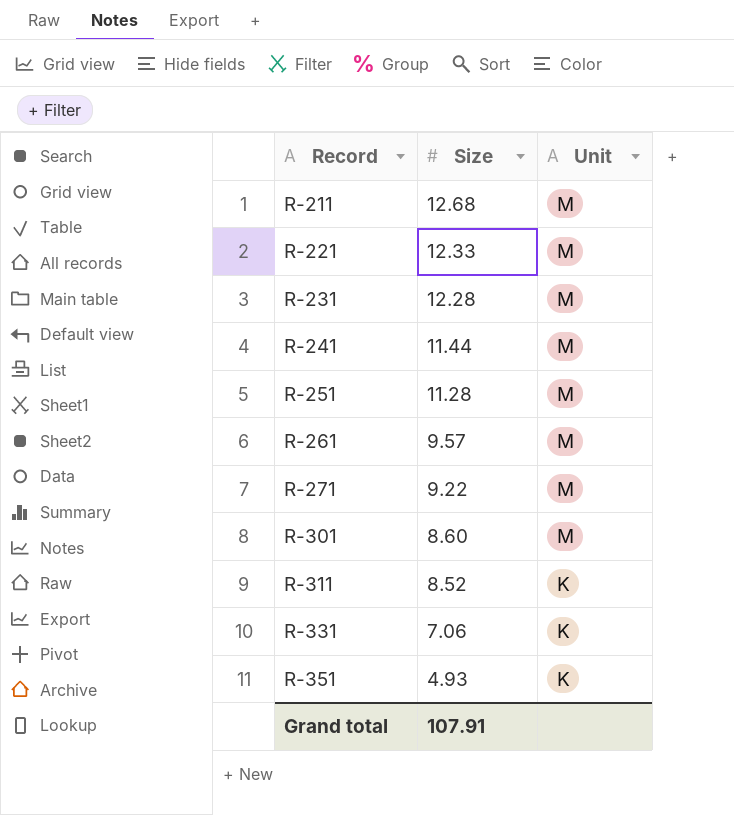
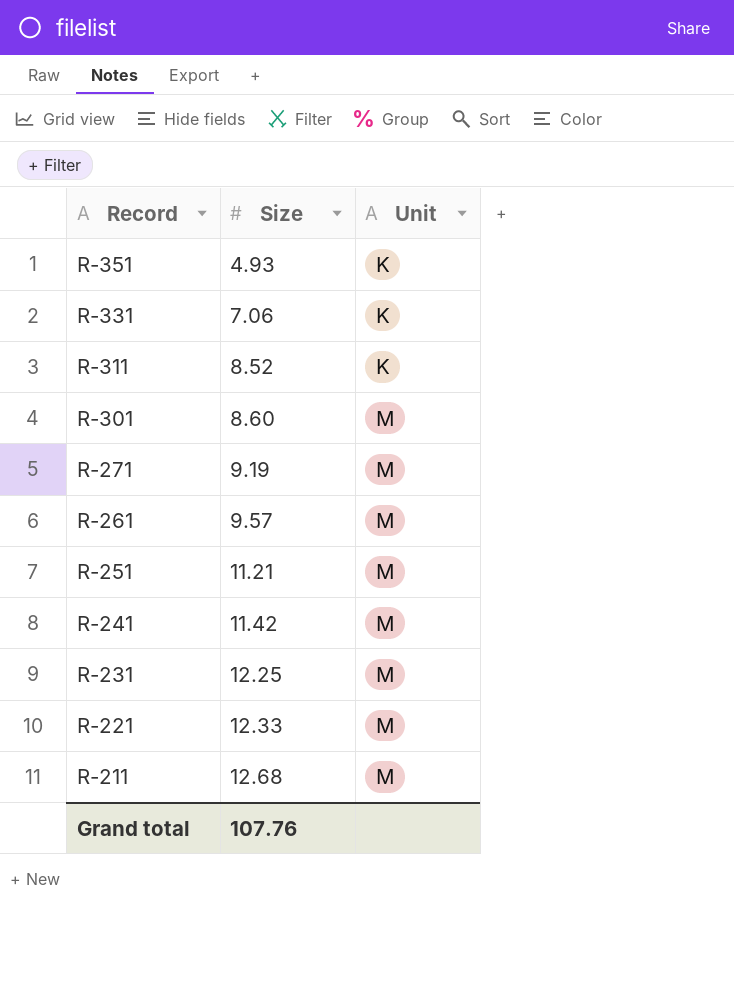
row order: Record ascending -> Record descending
R-271 | Size: 9.22 -> 9.19
R-251 | Size: 11.28 -> 11.21
R-241 | Size: 11.44 -> 11.42
R-231 | Size: 12.28 -> 12.25
Grand total | Size: 107.91 -> 107.76

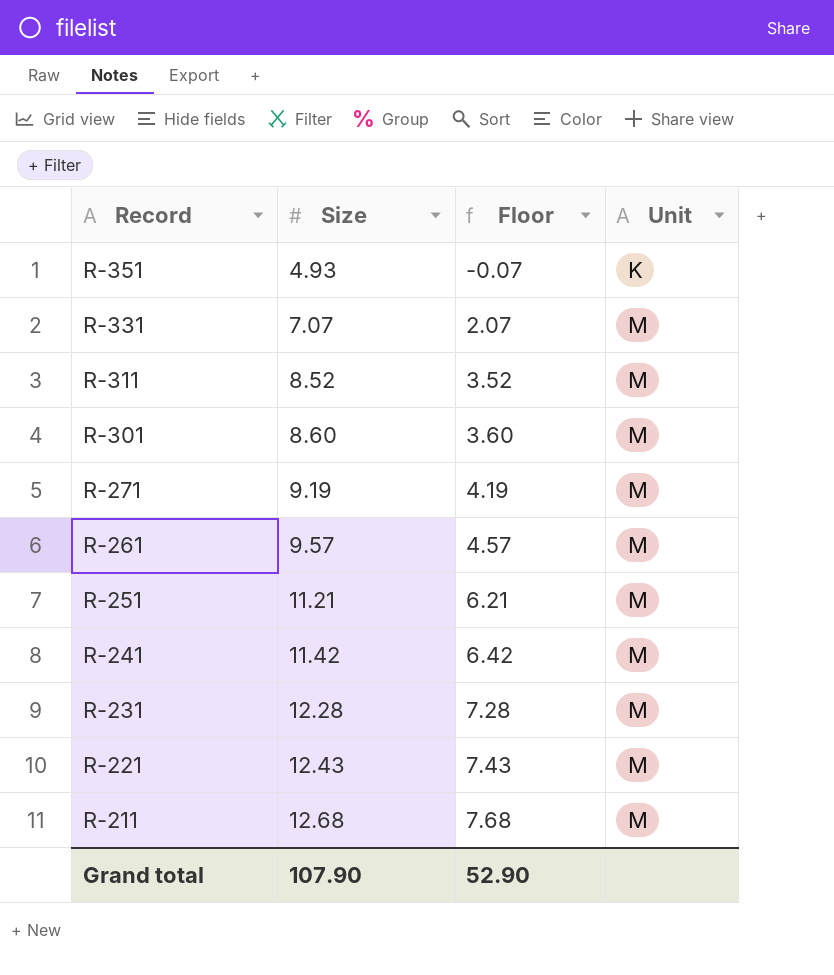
column Floor | formula: none -> [Size] - 5
R-331 | Size: 7.06 -> 7.07
R-331 | Unit: K -> M
R-311 | Unit: K -> M
R-231 | Size: 12.25 -> 12.28
R-221 | Size: 12.33 -> 12.43
Grand total | Size: 107.76 -> 107.90

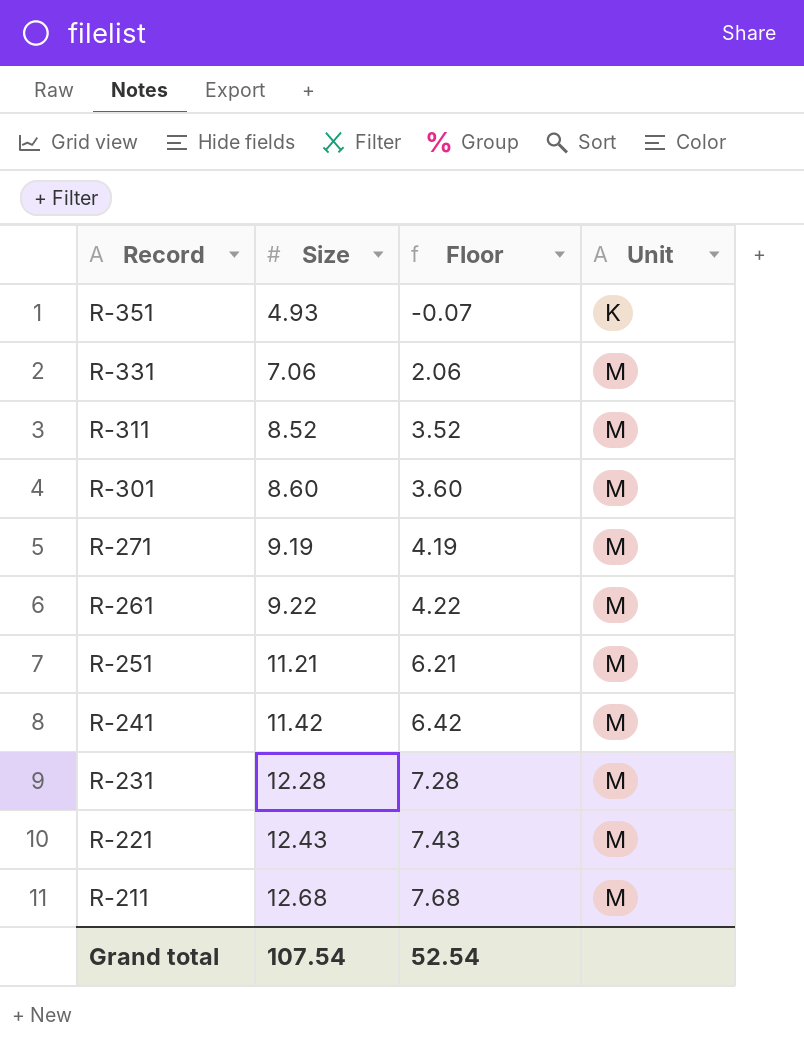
R-331 | Size: 7.07 -> 7.06
R-331 | Floor: 2.07 -> 2.06
R-261 | Size: 9.57 -> 9.22
R-261 | Floor: 4.57 -> 4.22
Grand total | Size: 107.90 -> 107.54
Grand total | Floor: 52.90 -> 52.54

